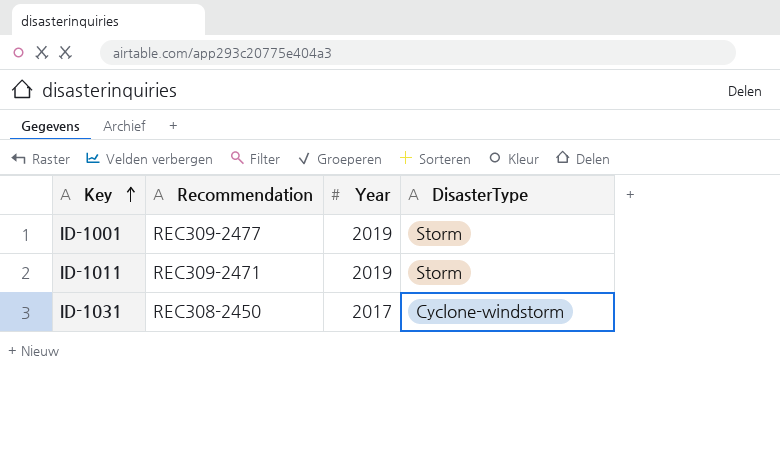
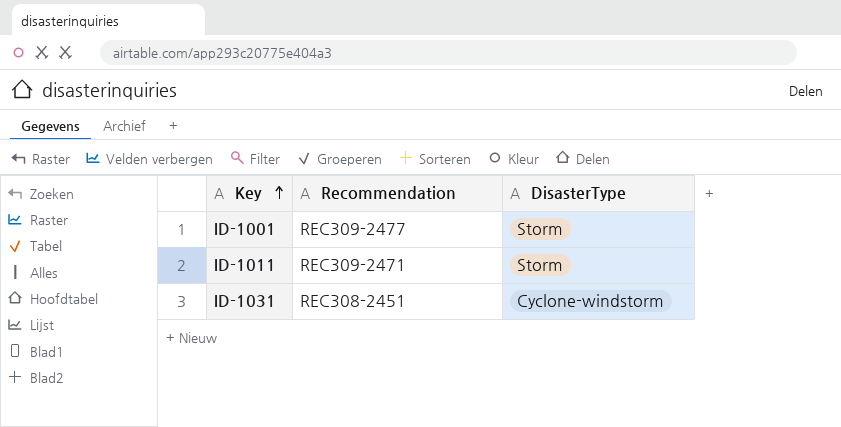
column Year | position: 3 -> none
ID-1031 | Recommendation: REC308-2450 -> REC308-2451

